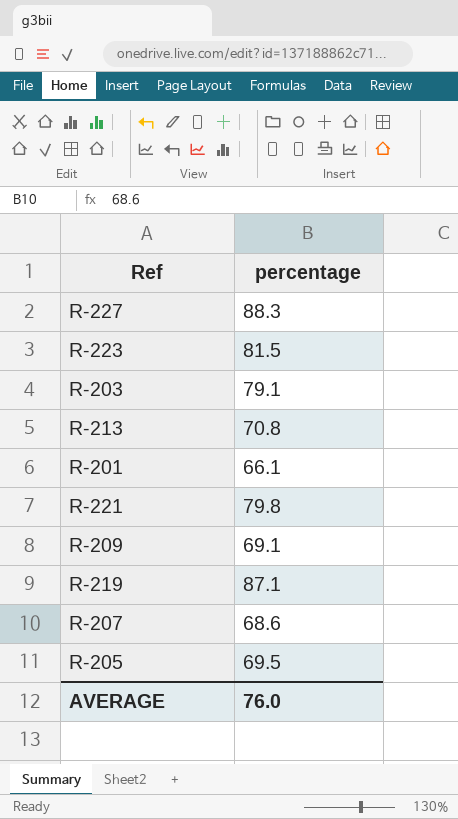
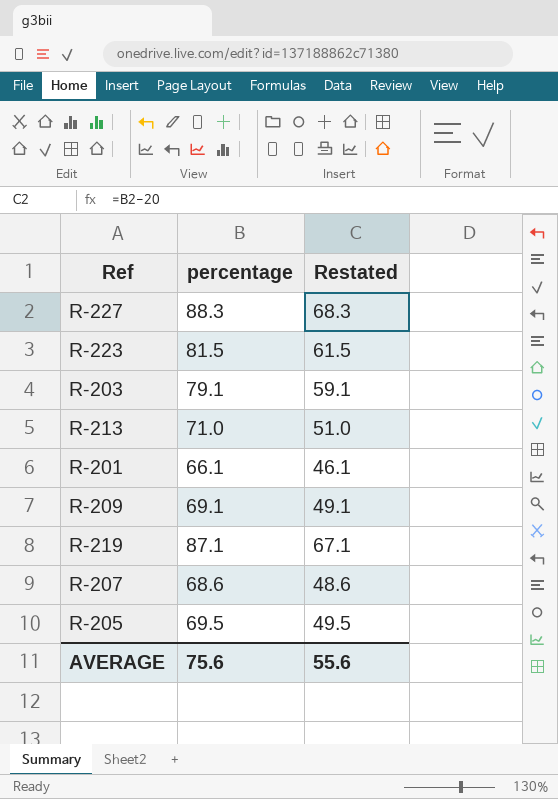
column Restated | formula: none -> [percentage] - 20
row R-221: 79.8 -> none
R-213 | percentage: 70.8 -> 71.0
AVERAGE | percentage: 76.0 -> 75.6

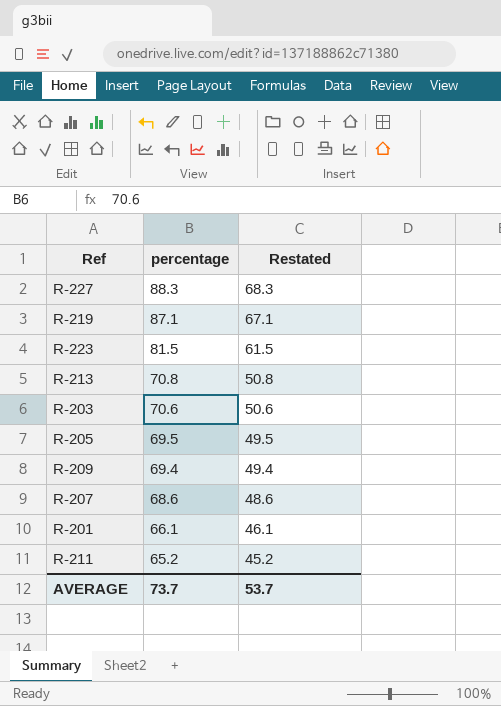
row order: none -> percentage descending
R-213 | percentage: 71.0 -> 70.8
R-213 | Restated: 51.0 -> 50.8
R-203 | percentage: 79.1 -> 70.6
R-203 | Restated: 59.1 -> 50.6
R-209 | percentage: 69.1 -> 69.4
R-209 | Restated: 49.1 -> 49.4
row R-211: none -> 65.2 | 45.2
AVERAGE | percentage: 75.6 -> 73.7
AVERAGE | Restated: 55.6 -> 53.7

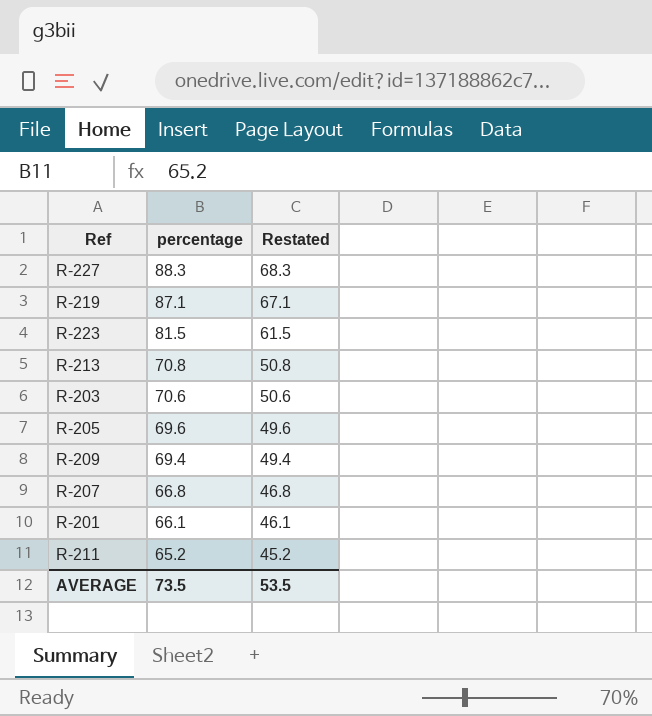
R-205 | percentage: 69.5 -> 69.6
R-205 | Restated: 49.5 -> 49.6
R-207 | percentage: 68.6 -> 66.8
R-207 | Restated: 48.6 -> 46.8
AVERAGE | percentage: 73.7 -> 73.5
AVERAGE | Restated: 53.7 -> 53.5

